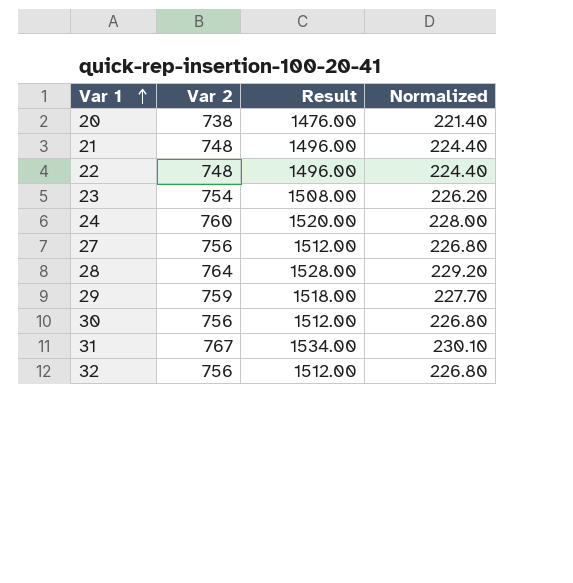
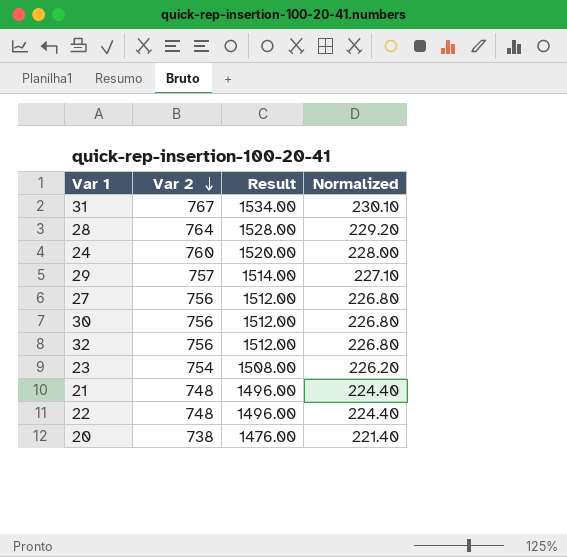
row order: Var 1 ascending -> Var 2 descending
29 | Var 2: 759 -> 757
29 | Result: 1518.00 -> 1514.00
29 | Normalized: 227.70 -> 227.10

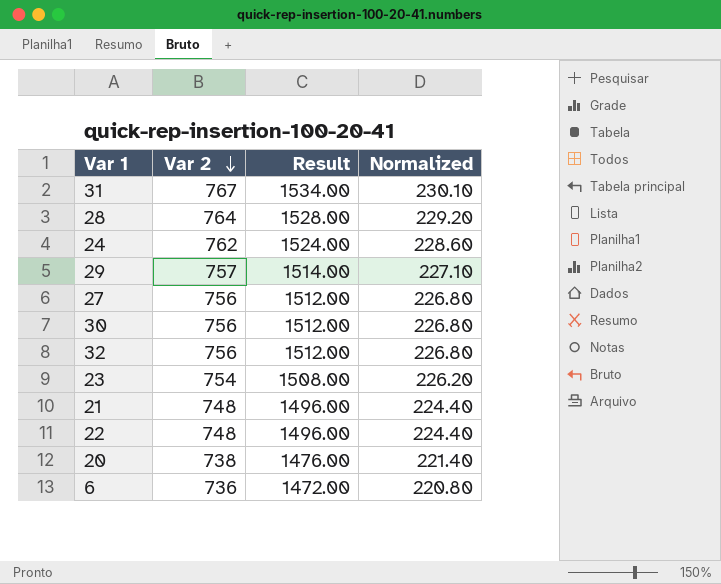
24 | Var 2: 760 -> 762
24 | Result: 1520.00 -> 1524.00
24 | Normalized: 228.00 -> 228.60
row 6: none -> 736 | 1472.00 | 220.80

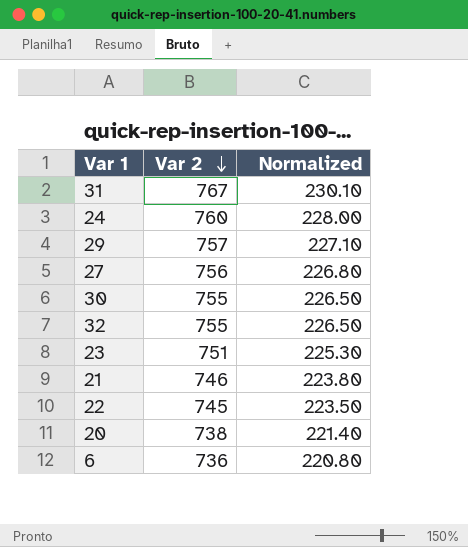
column Result | formula: [Var 2] * 2 -> none
row 28: 764 | 1528.00 | 229.20 -> none
24 | Var 2: 762 -> 760
24 | Normalized: 228.60 -> 228.00
30 | Var 2: 756 -> 755
30 | Normalized: 226.80 -> 226.50
32 | Var 2: 756 -> 755
32 | Normalized: 226.80 -> 226.50
23 | Var 2: 754 -> 751
23 | Normalized: 226.20 -> 225.30
21 | Var 2: 748 -> 746
21 | Normalized: 224.40 -> 223.80
22 | Var 2: 748 -> 745
22 | Normalized: 224.40 -> 223.50

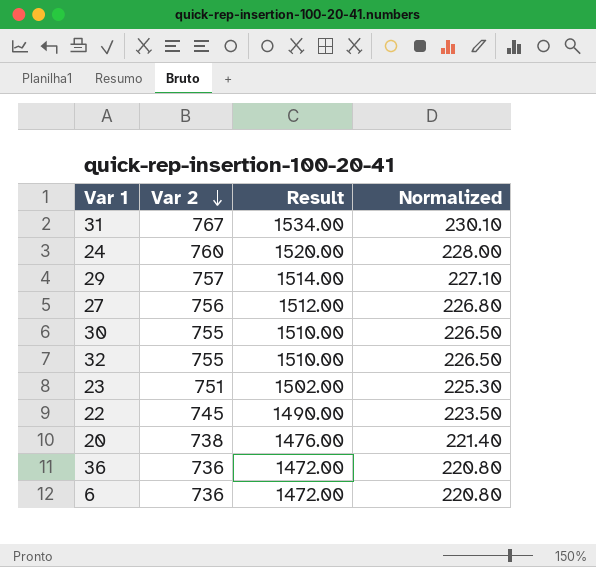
column Result | formula: none -> [Var 2] * 2
row 21: 746 | 223.80 -> none
row 36: none -> 736 | 1472.00 | 220.80

